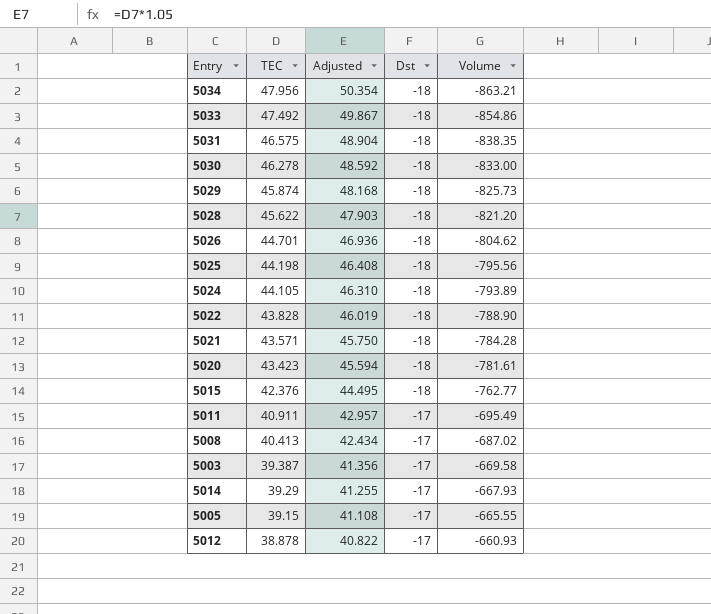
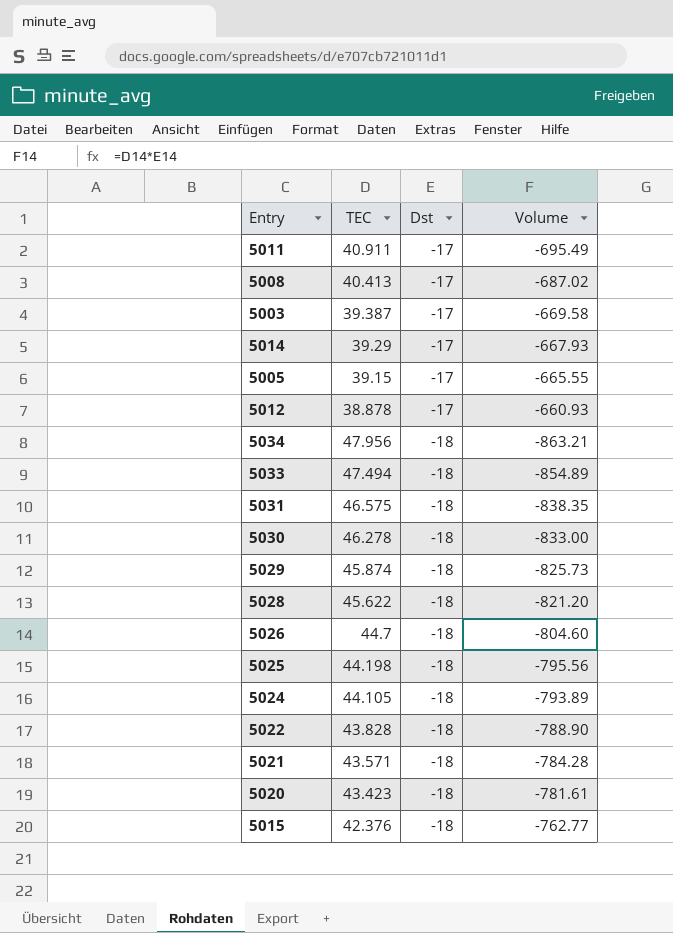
row order: TEC descending -> Dst descending
column Adjusted | formula: [TEC] * 1.05 -> none
5033 | TEC: 47.492 -> 47.494
5033 | Volume: -854.86 -> -854.89
5026 | TEC: 44.701 -> 44.7
5026 | Volume: -804.62 -> -804.60

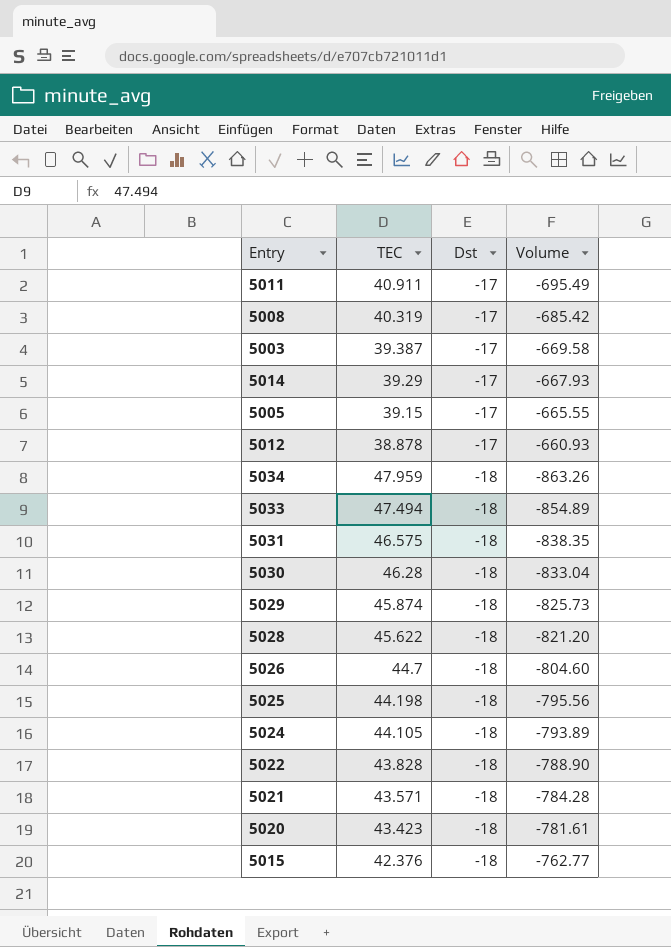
5008 | TEC: 40.413 -> 40.319
5008 | Volume: -687.02 -> -685.42
5034 | TEC: 47.956 -> 47.959
5034 | Volume: -863.21 -> -863.26
5030 | TEC: 46.278 -> 46.28
5030 | Volume: -833.00 -> -833.04

